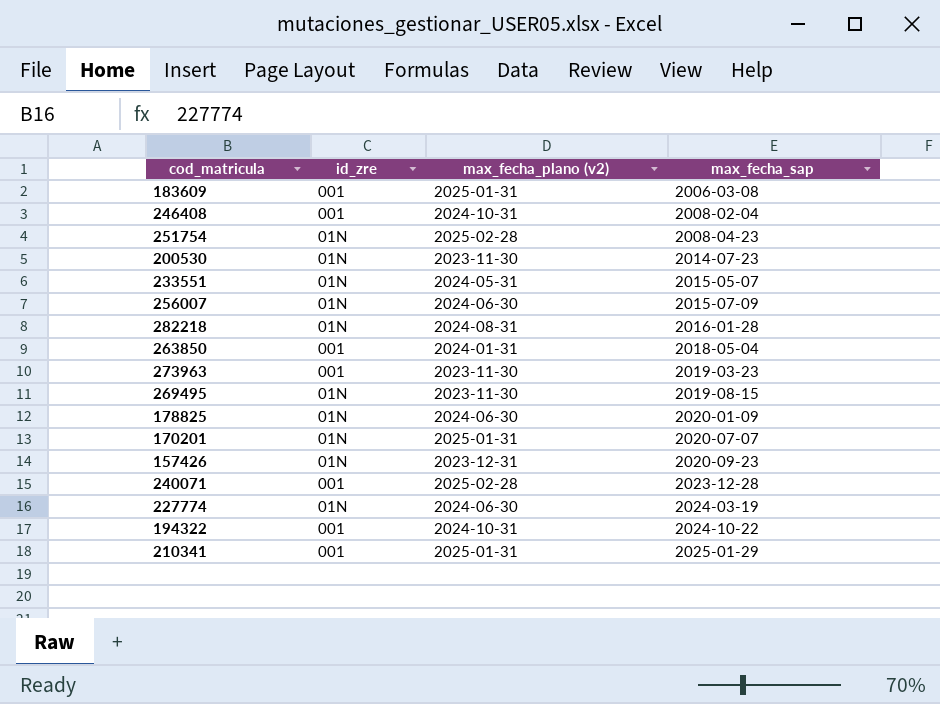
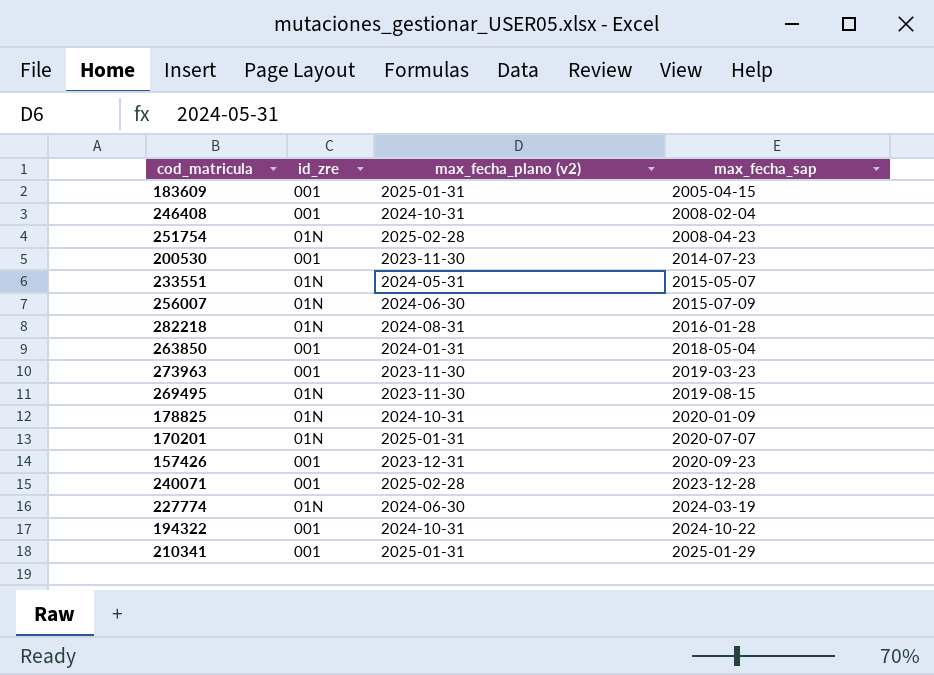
183609 | max_fecha_sap: 2006-03-08 -> 2005-04-15
200530 | id_zre: 01N -> 001
178825 | max_fecha_plano (v2): 2024-06-30 -> 2024-10-31
157426 | id_zre: 01N -> 001

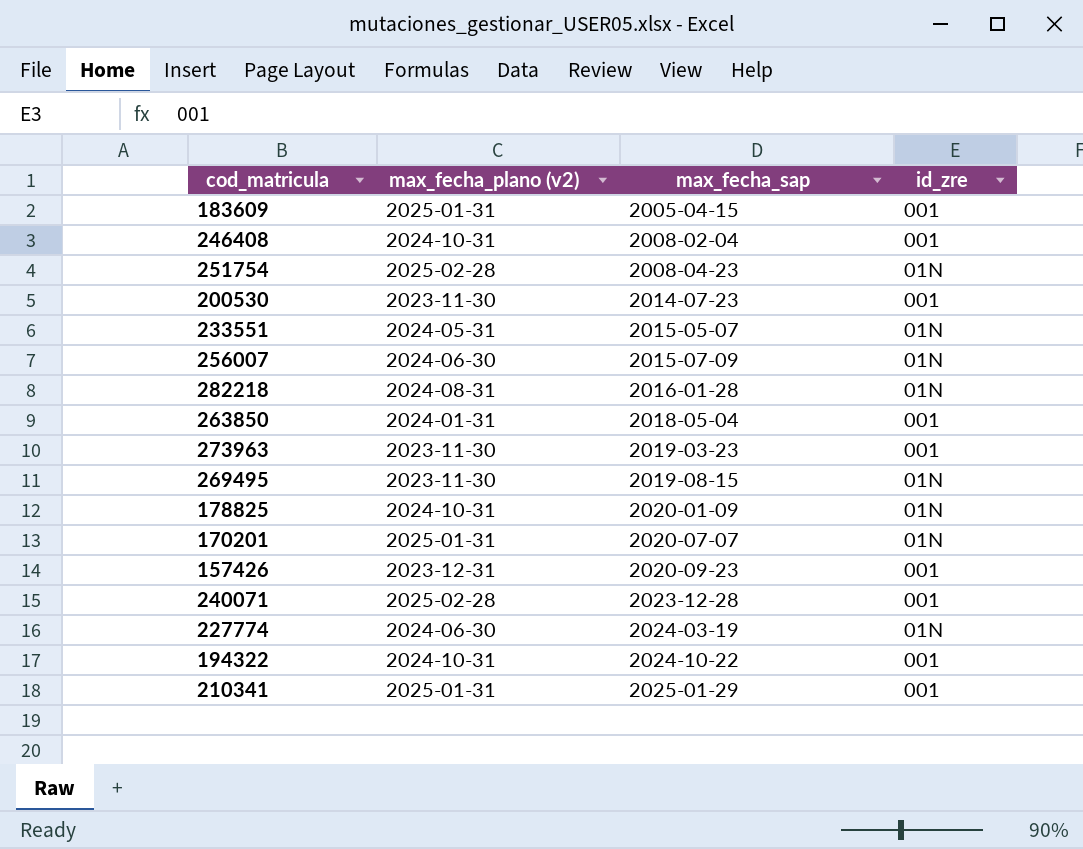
column id_zre | position: 2 -> 4

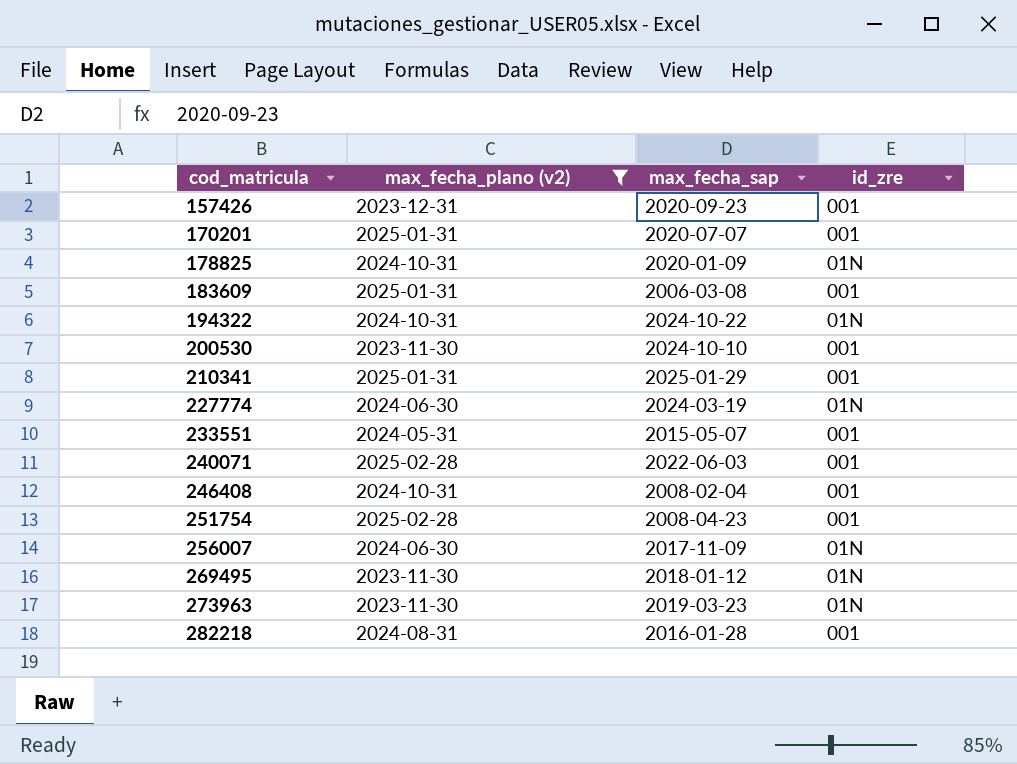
filter: none -> max_fecha_plano (v2) != 2024-01-31
row order: max_fecha_sap ascending -> cod_matricula ascending
170201 | id_zre: 01N -> 001
183609 | max_fecha_sap: 2005-04-15 -> 2006-03-08
194322 | id_zre: 001 -> 01N
200530 | max_fecha_sap: 2014-07-23 -> 2024-10-10
233551 | id_zre: 01N -> 001
240071 | max_fecha_sap: 2023-12-28 -> 2022-06-03
251754 | id_zre: 01N -> 001
256007 | max_fecha_sap: 2015-07-09 -> 2017-11-09
269495 | max_fecha_sap: 2019-08-15 -> 2018-01-12
273963 | id_zre: 001 -> 01N
282218 | id_zre: 01N -> 001

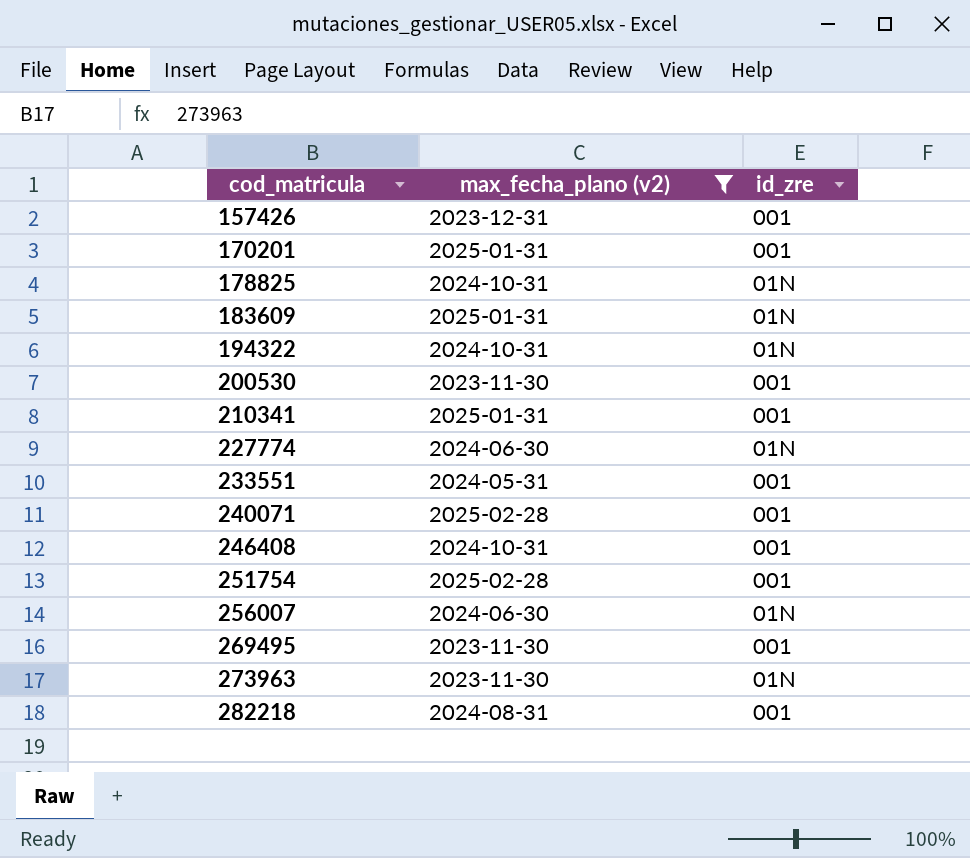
column max_fecha_sap | position: 3 -> none
183609 | id_zre: 001 -> 01N
269495 | id_zre: 01N -> 001

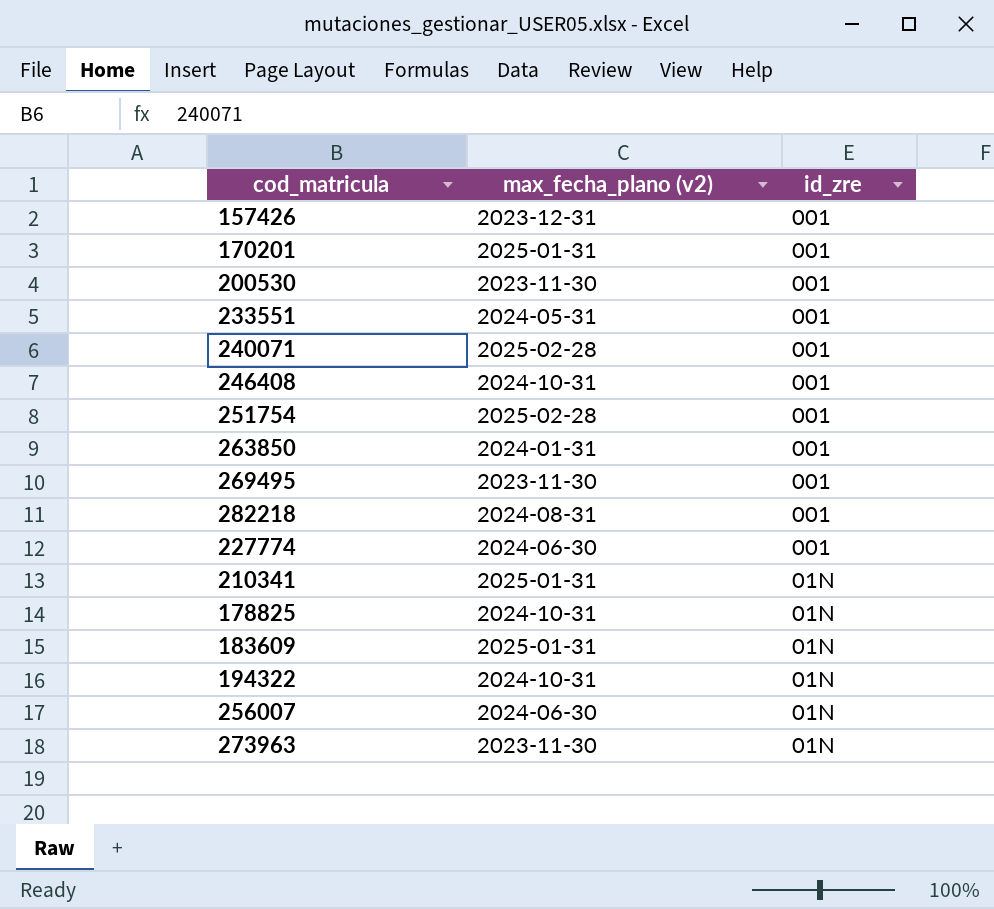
filter: max_fecha_plano (v2) != 2024-01-31 -> none
row order: cod_matricula ascending -> id_zre ascending
227774 | id_zre: 01N -> 001
210341 | id_zre: 001 -> 01N

